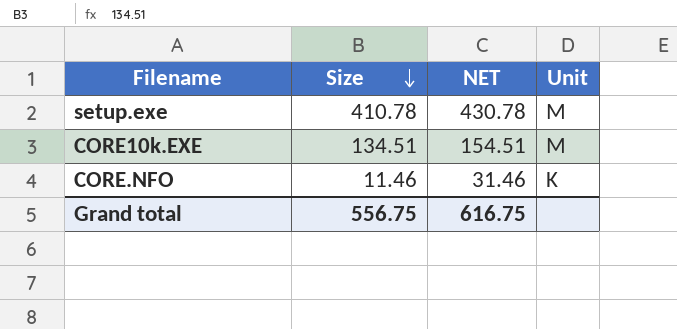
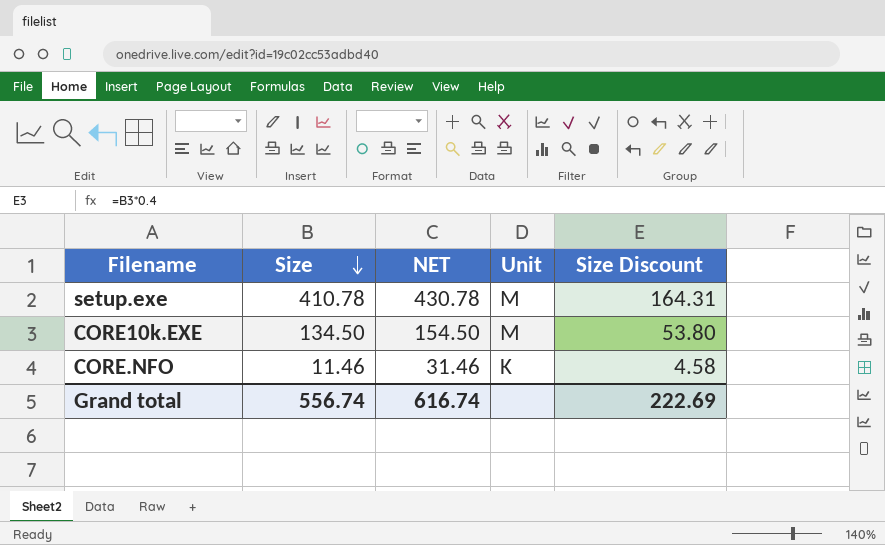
column Size Discount | formula: none -> [Size] * 0.4
CORE10k.EXE | Size: 134.51 -> 134.50
CORE10k.EXE | NET: 154.51 -> 154.50
Grand total | Size: 556.75 -> 556.74
Grand total | NET: 616.75 -> 616.74

